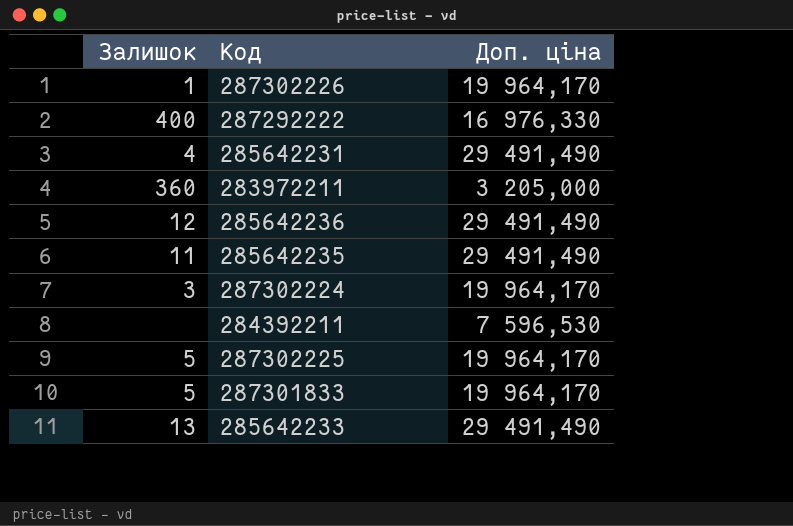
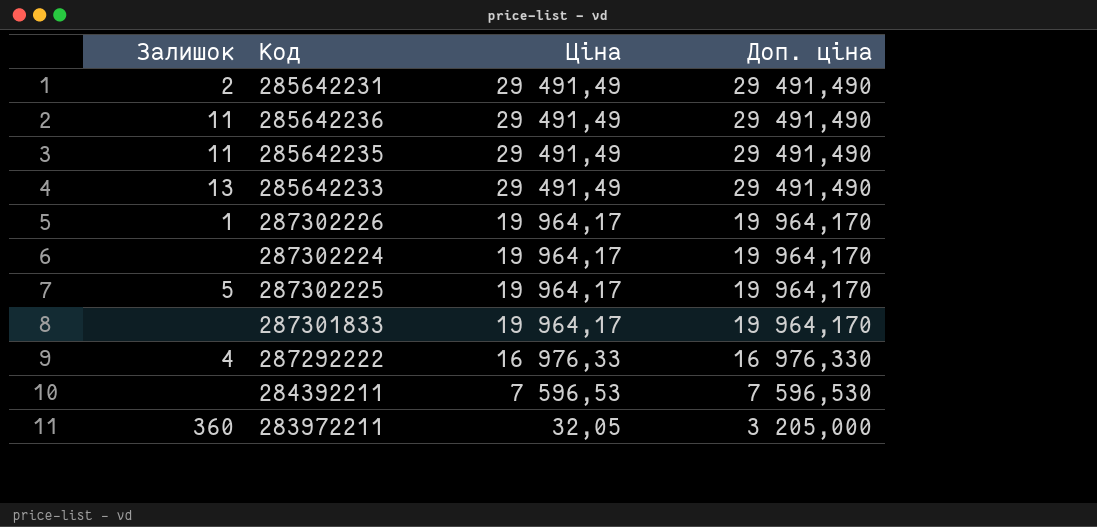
row order: none -> Ціна descending
column Ціна | position: none -> 3
285642231 | Залишок: 4 -> 2
285642236 | Залишок: 12 -> 11
287302224 | Залишок: 3 -> none
287301833 | Залишок: 5 -> none
287292222 | Залишок: 400 -> 4

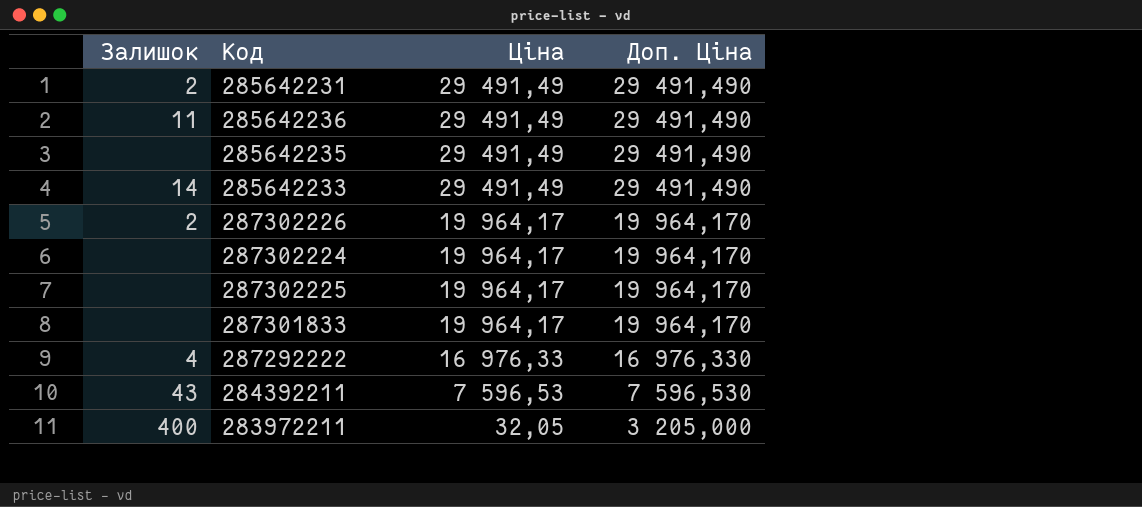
column name: Доп. ціна -> Доп. Ціна
285642235 | Залишок: 11 -> none
285642233 | Залишок: 13 -> 14
287302226 | Залишок: 1 -> 2
287302225 | Залишок: 5 -> none
284392211 | Залишок: none -> 43
283972211 | Залишок: 360 -> 400

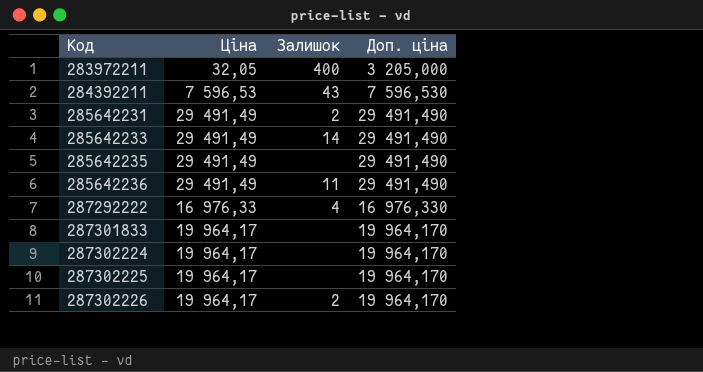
row order: Ціна descending -> Код ascending
column Залишок | position: 1 -> 3
column name: Доп. Ціна -> Доп. ціна

